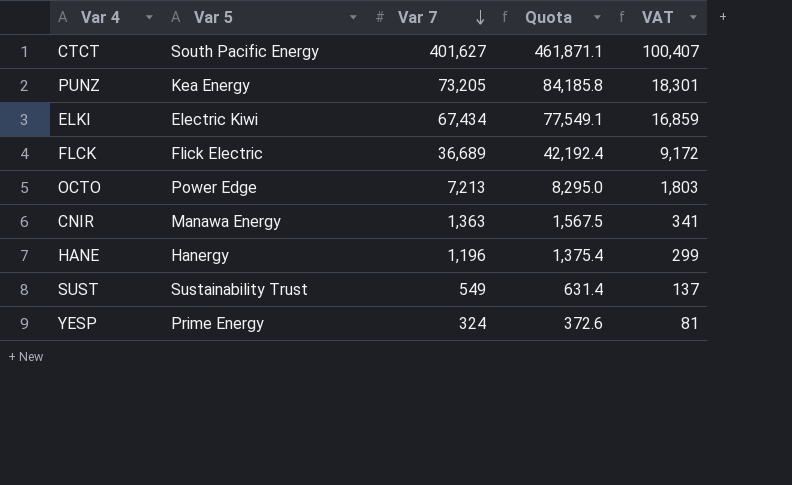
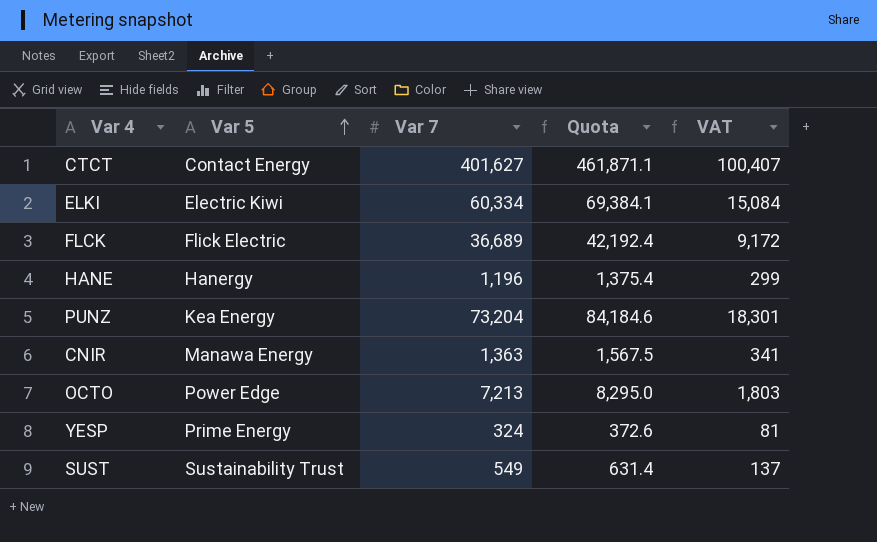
row order: Var 7 descending -> Var 5 ascending
CTCT | Var 5: South Pacific Energy -> Contact Energy
ELKI | Var 7: 67,434 -> 60,334
ELKI | Quota: 77,549.1 -> 69,384.1
ELKI | VAT: 16,859 -> 15,084
PUNZ | Var 7: 73,205 -> 73,204
PUNZ | Quota: 84,185.8 -> 84,184.6

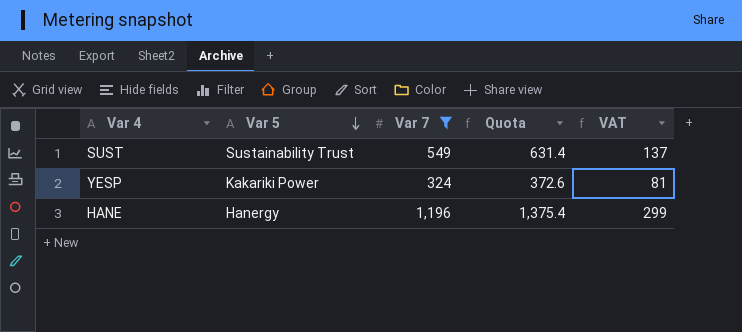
filter: none -> Var 7 <= 1,196
row order: Var 5 ascending -> Var 5 descending
YESP | Var 5: Prime Energy -> Kakariki Power

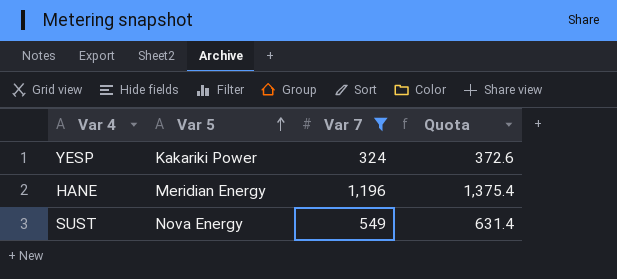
row order: Var 5 descending -> Var 5 ascending
column VAT | formula: [Var 7] * 0.25 -> none
HANE | Var 5: Hanergy -> Meridian Energy
SUST | Var 5: Sustainability Trust -> Nova Energy

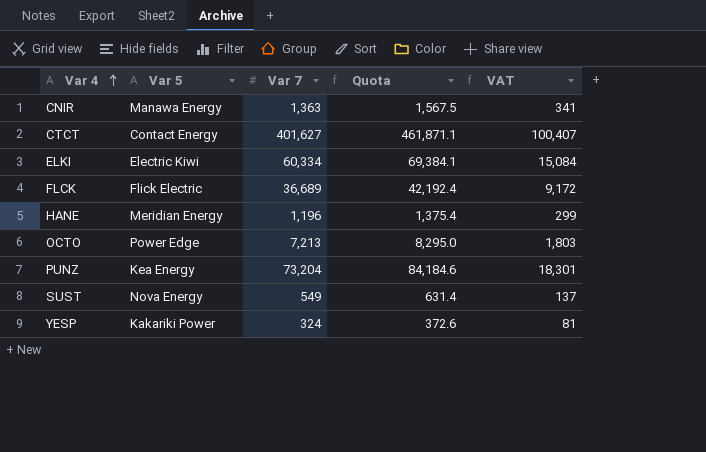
filter: Var 7 <= 1,196 -> none
row order: Var 5 ascending -> Var 4 ascending
column VAT | formula: none -> [Var 7] * 0.25

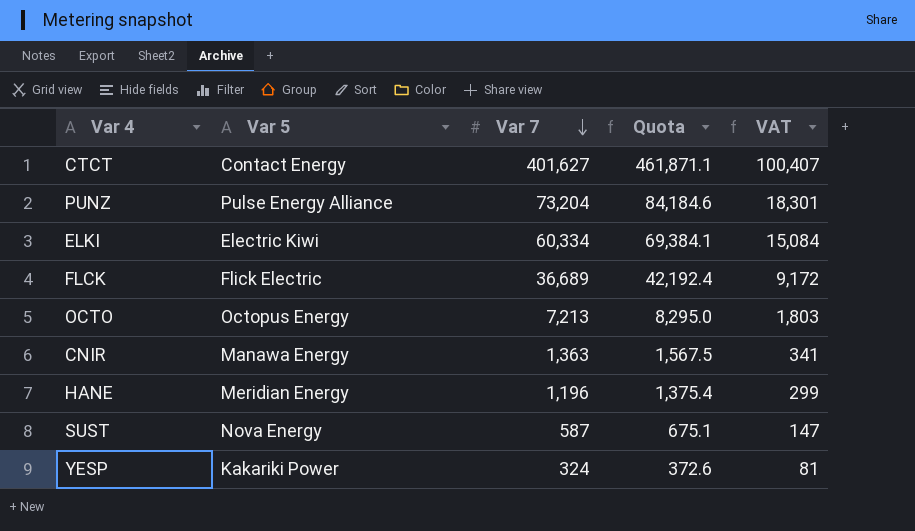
row order: Var 4 ascending -> Var 7 descending
PUNZ | Var 5: Kea Energy -> Pulse Energy Alliance
OCTO | Var 5: Power Edge -> Octopus Energy
SUST | Var 7: 549 -> 587
SUST | Quota: 631.4 -> 675.1
SUST | VAT: 137 -> 147

